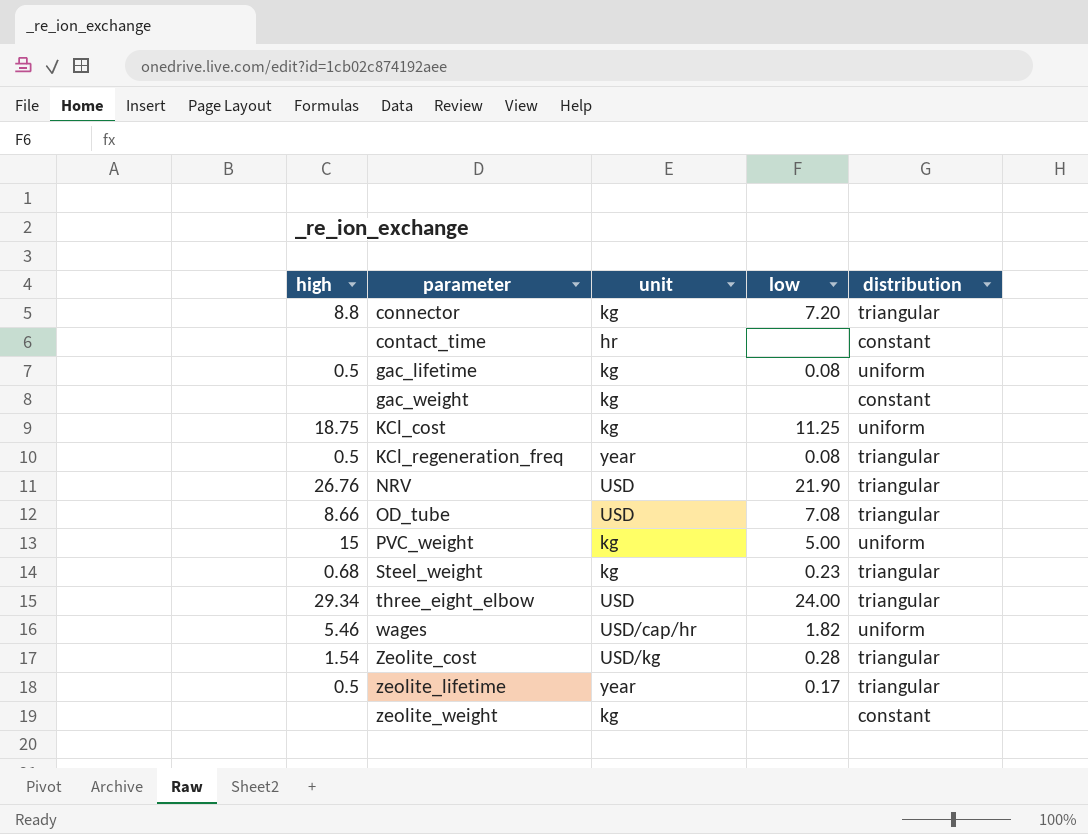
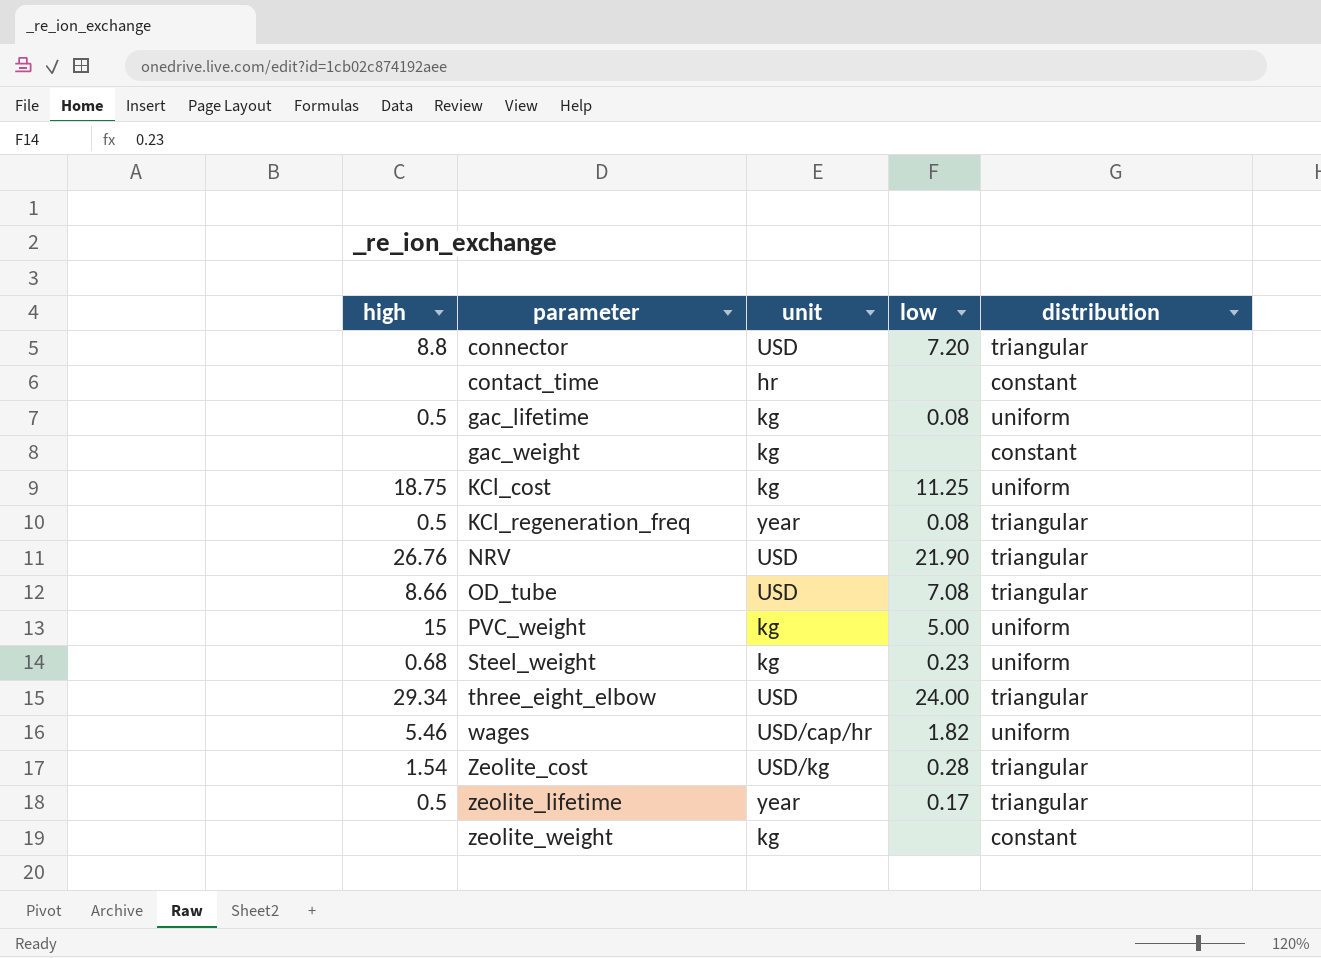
connector | unit: kg -> USD
Steel_weight | distribution: triangular -> uniform

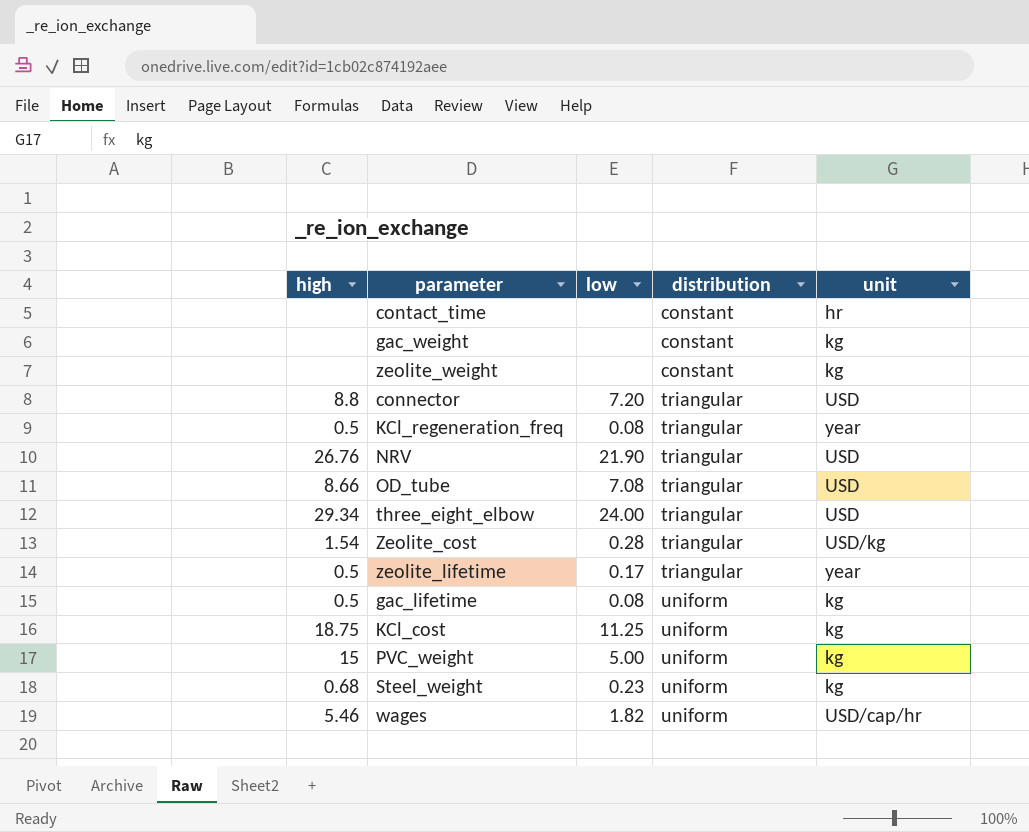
row order: parameter ascending -> distribution ascending
column unit | position: 3 -> 5

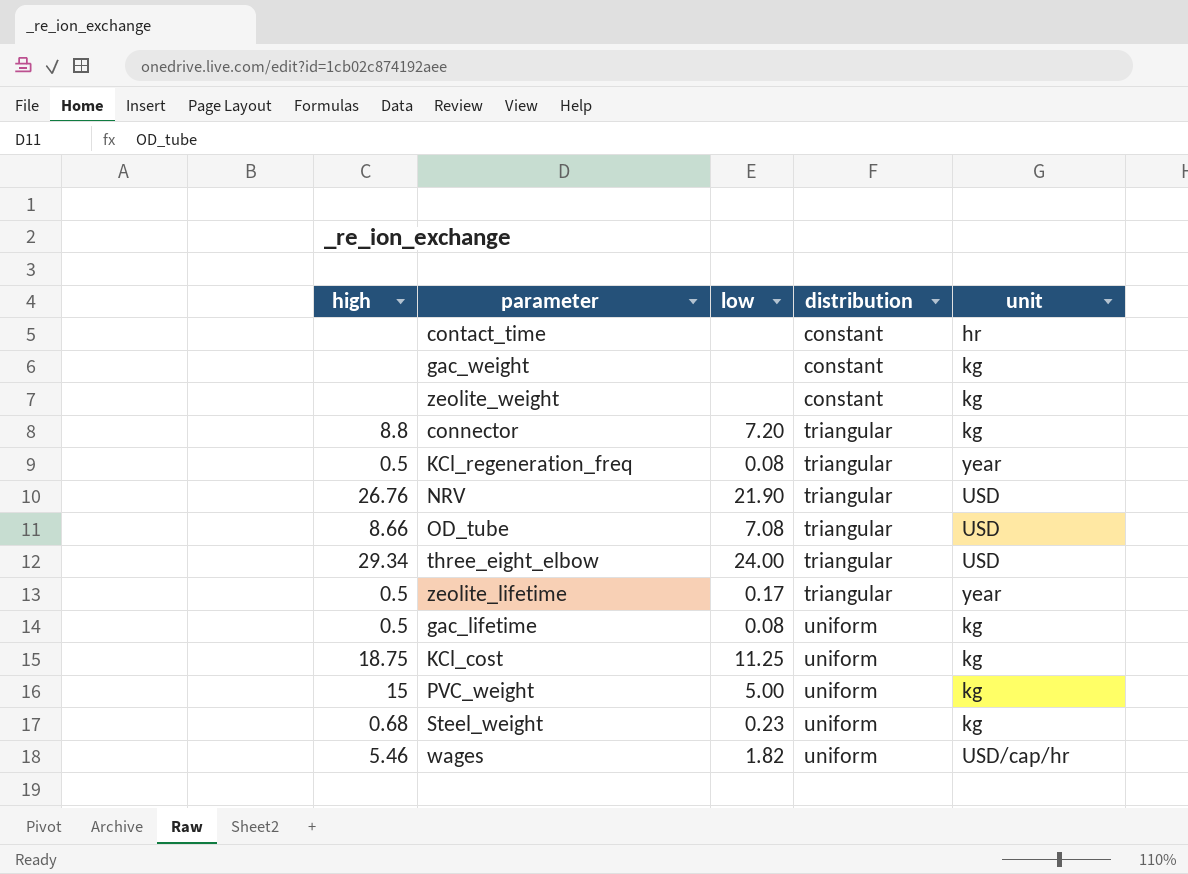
row Zeolite_cost: 1.54 | 0.28 | triangular | USD/kg -> none
connector | unit: USD -> kg

